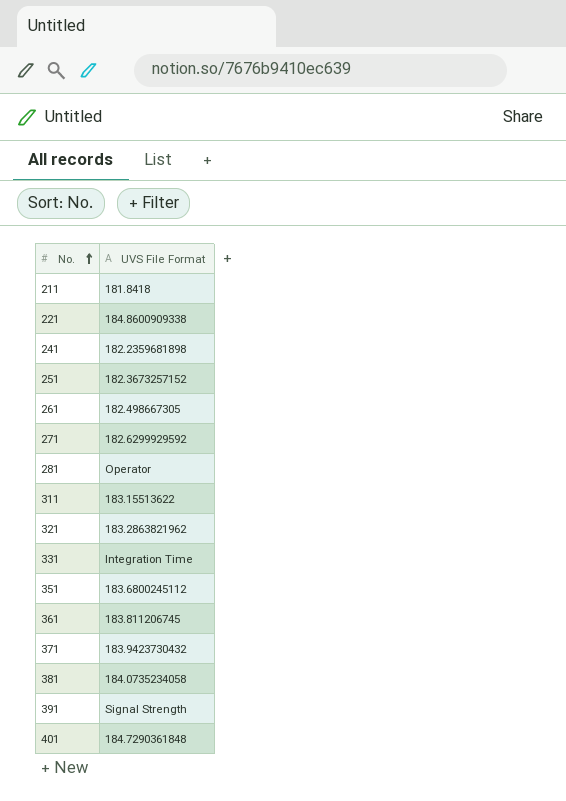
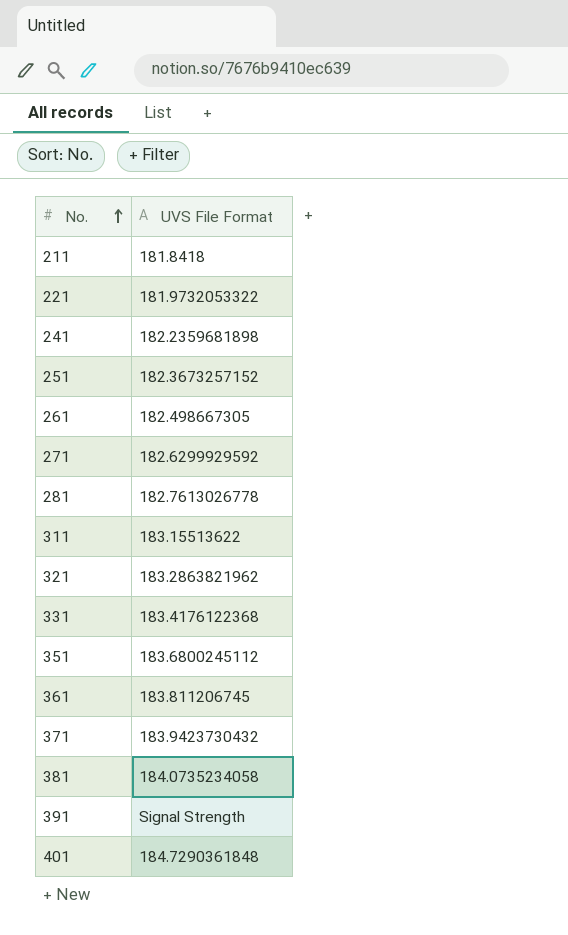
221 | UVS File Format: 184.8600909338 -> 181.9732053322
281 | UVS File Format: Operator -> 182.7613026778
331 | UVS File Format: Integration Time -> 183.4176122368

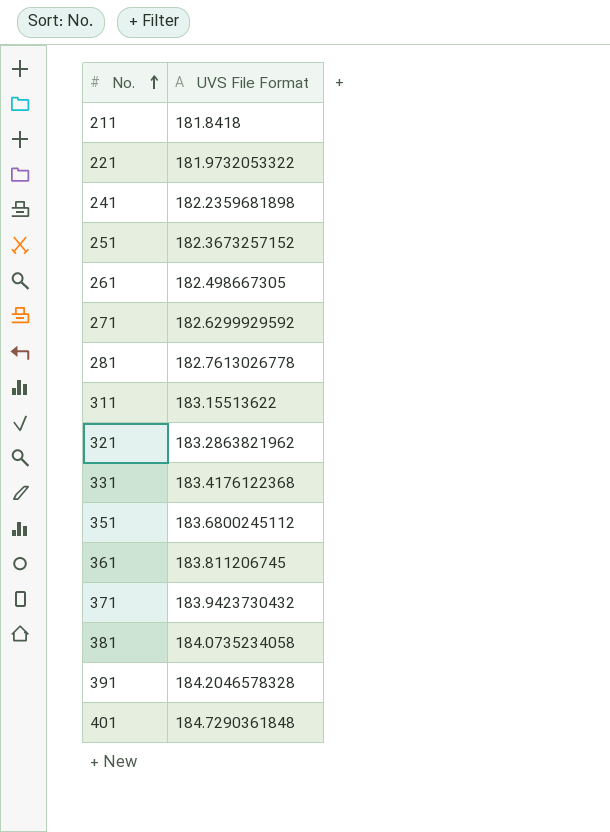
391 | UVS File Format: Signal Strength -> 184.2046578328

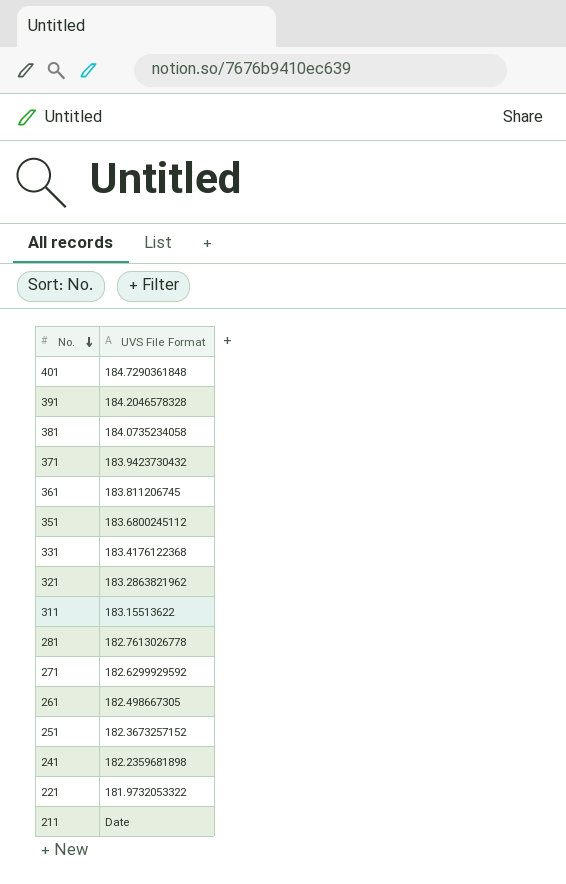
row order: No. ascending -> No. descending
211 | UVS File Format: 181.8418 -> Date

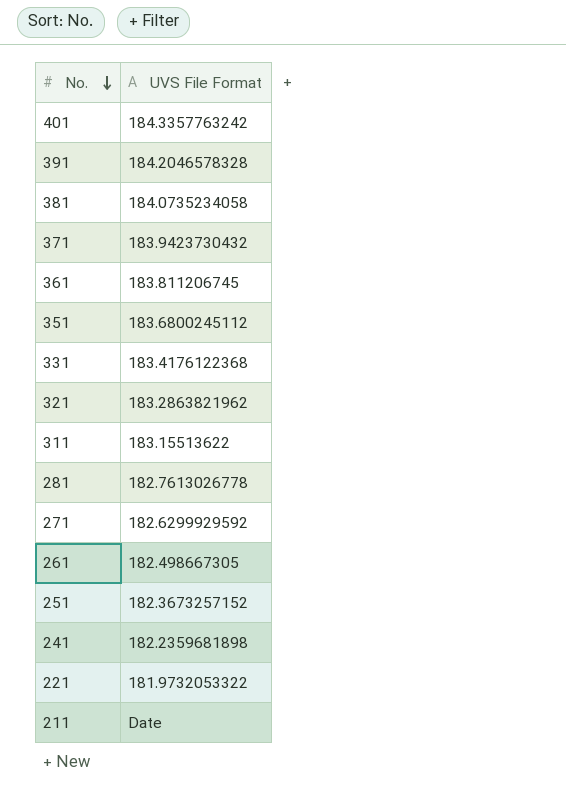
401 | UVS File Format: 184.7290361848 -> 184.3357763242

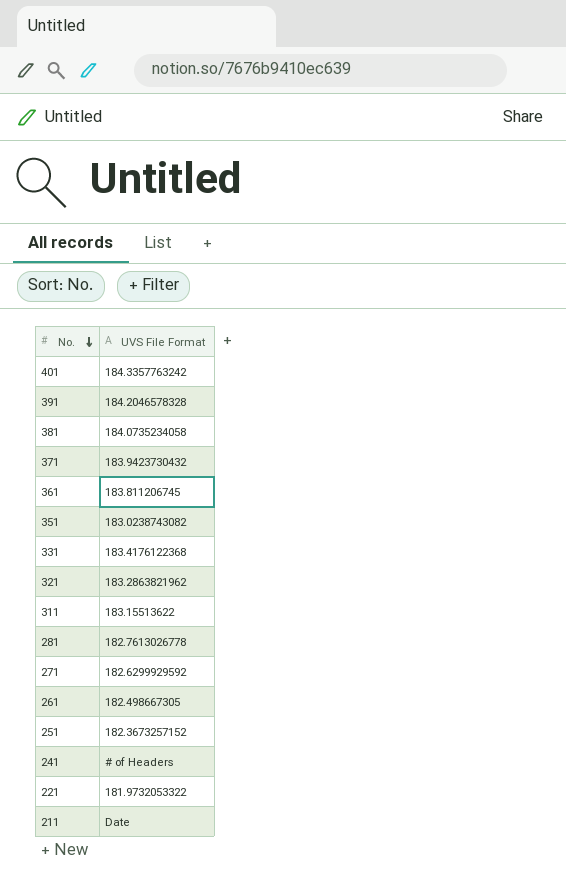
351 | UVS File Format: 183.6800245112 -> 183.0238743082
241 | UVS File Format: 182.2359681898 -> # of Headers

